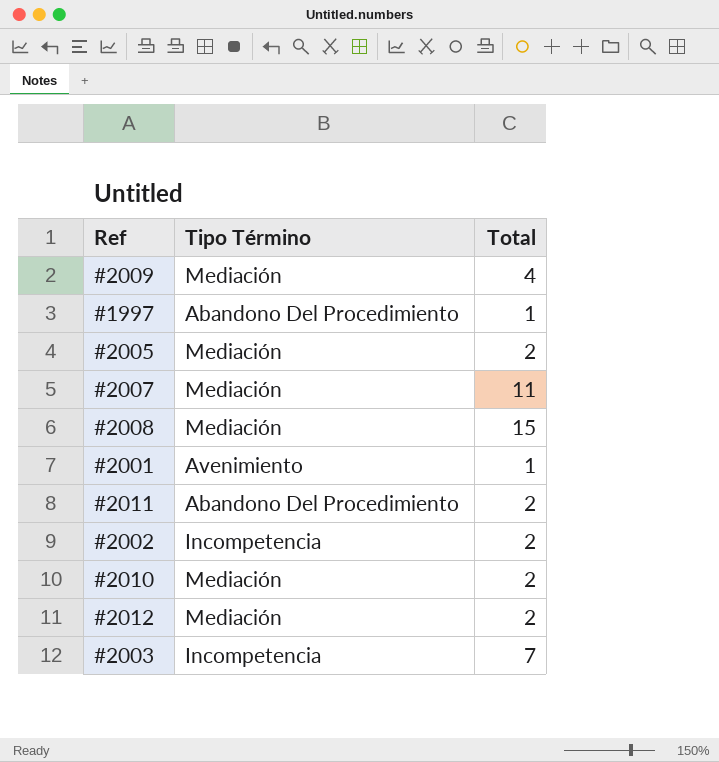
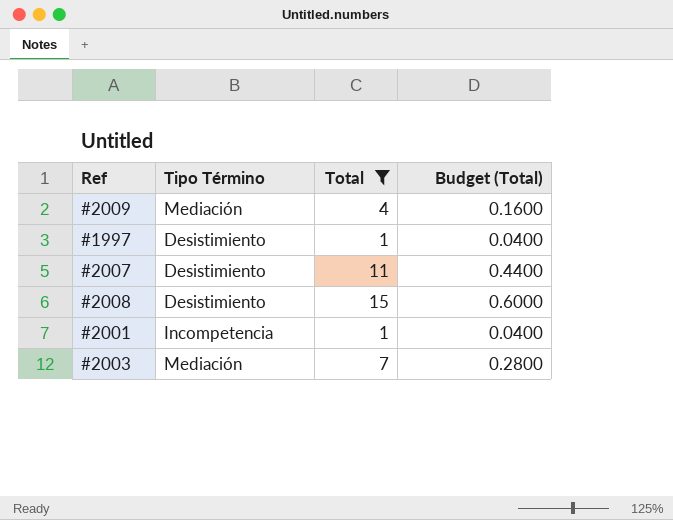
filter: none -> Total != 2
column Budget (Total) | formula: none -> [Total] * 0.04
#1997 | Tipo Término: Abandono Del Procedimiento -> Desistimiento
#2007 | Tipo Término: Mediación -> Desistimiento
#2008 | Tipo Término: Mediación -> Desistimiento
#2001 | Tipo Término: Avenimiento -> Incompetencia
#2003 | Tipo Término: Incompetencia -> Mediación

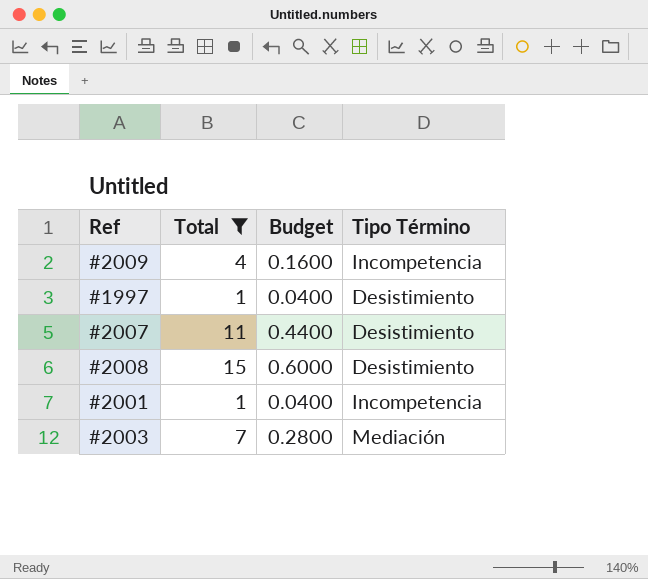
column name: Budget (Total) -> Budget
column Tipo Término | position: 2 -> 4
#2009 | Tipo Término: Mediación -> Incompetencia

